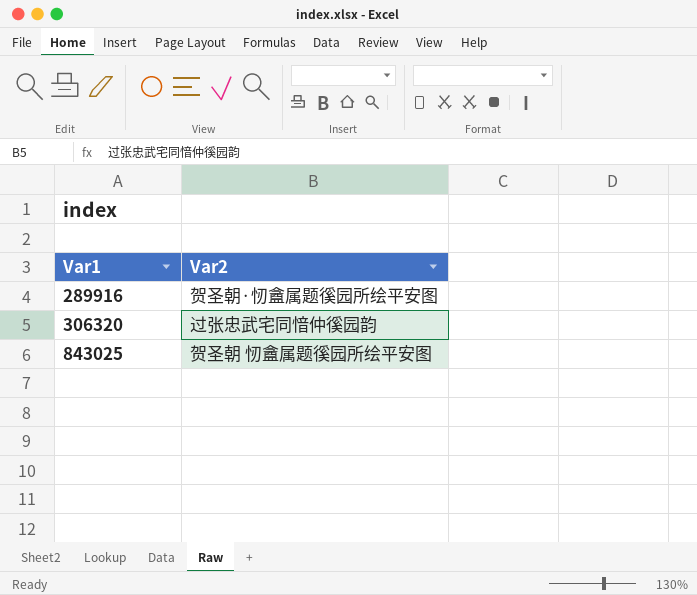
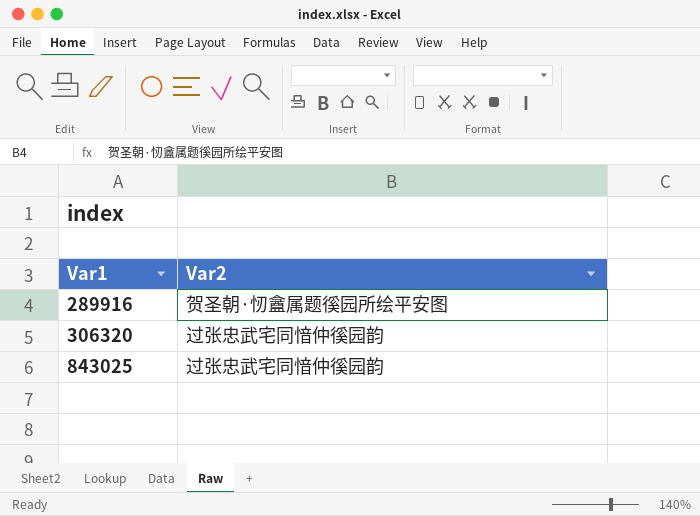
843025 | Var2: 贺圣朝 㣼盦属题徯园所绘平安图 -> 过张忠武宅同愔仲徯园韵

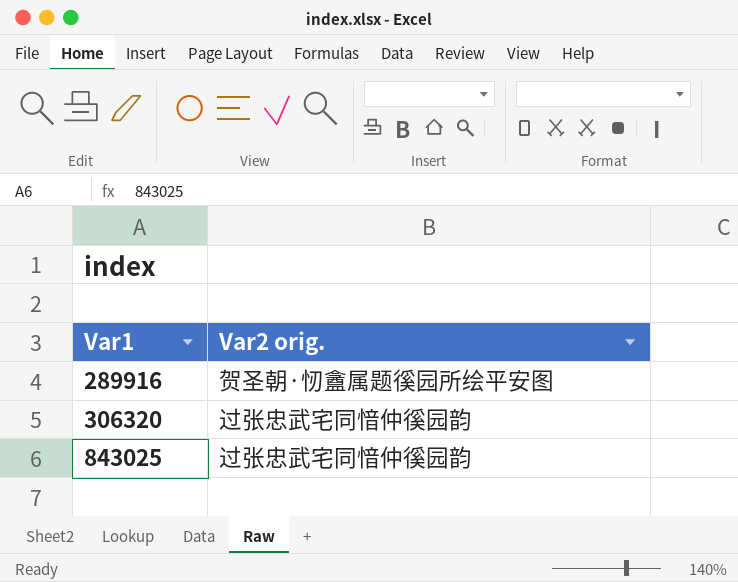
column name: Var2 -> Var2 orig.

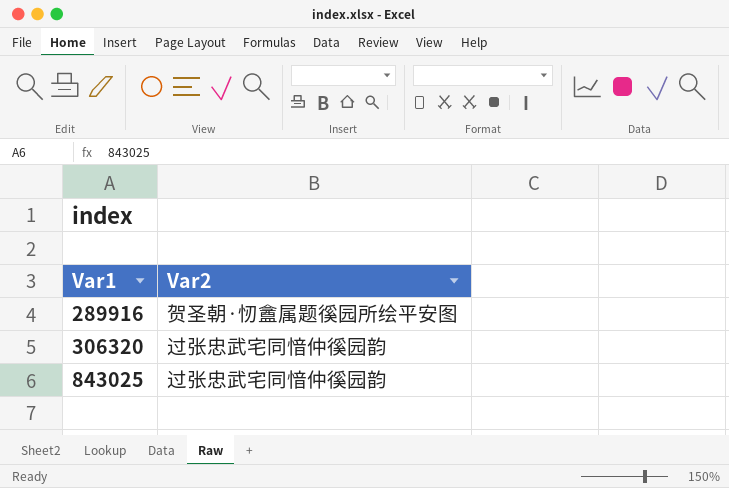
column name: Var2 orig. -> Var2

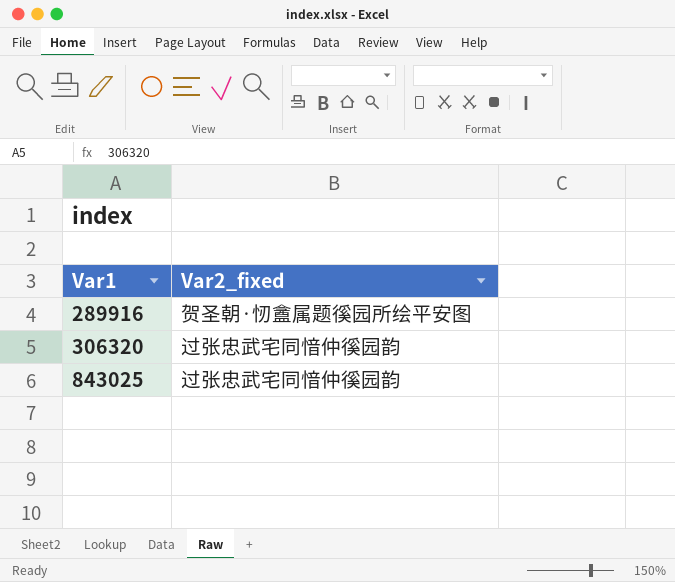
column name: Var2 -> Var2_fixed

